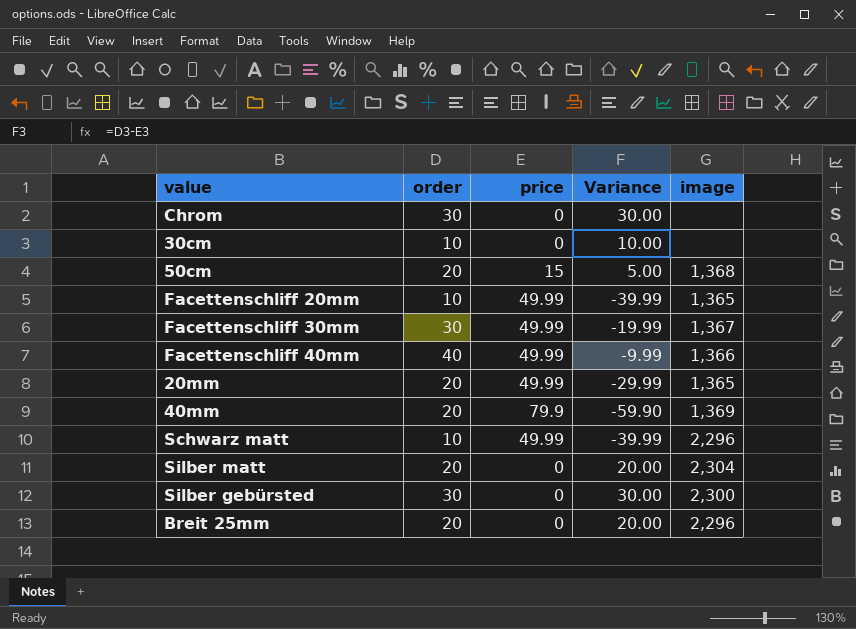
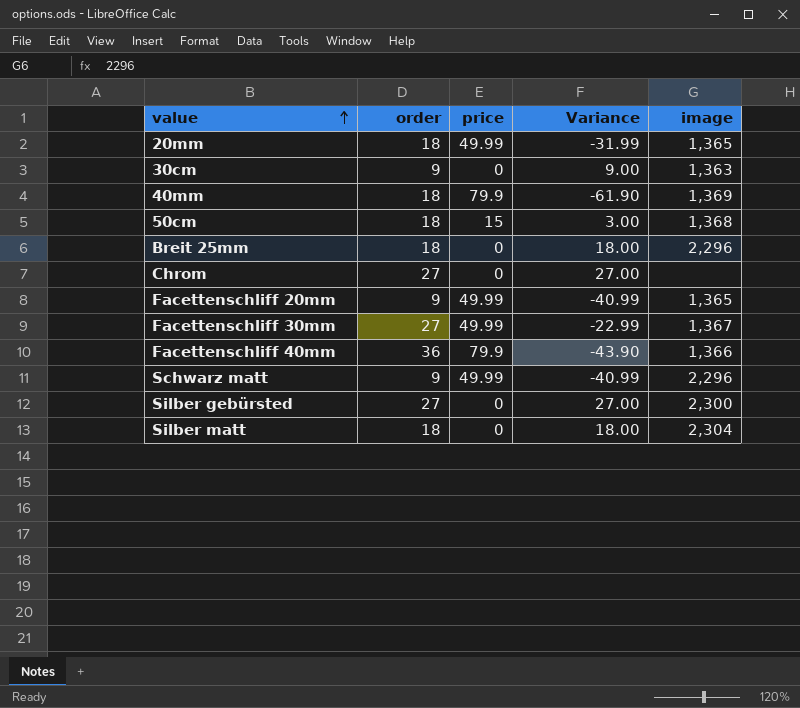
row order: none -> value ascending
20mm | order: 20 -> 18
20mm | Variance: -29.99 -> -31.99
30cm | order: 10 -> 9
30cm | Variance: 10.00 -> 9.00
30cm | image: none -> 1,363
40mm | order: 20 -> 18
40mm | Variance: -59.90 -> -61.90
50cm | order: 20 -> 18
50cm | Variance: 5.00 -> 3.00
Breit 25mm | order: 20 -> 18
Breit 25mm | Variance: 20.00 -> 18.00
Chrom | order: 30 -> 27
Chrom | Variance: 30.00 -> 27.00
Facettenschliff 20mm | order: 10 -> 9
Facettenschliff 20mm | Variance: -39.99 -> -40.99
Facettenschliff 30mm | order: 30 -> 27
Facettenschliff 30mm | Variance: -19.99 -> -22.99
Facettenschliff 40mm | order: 40 -> 36
Facettenschliff 40mm | price: 49.99 -> 79.9
Facettenschliff 40mm | Variance: -9.99 -> -43.90
Schwarz matt | order: 10 -> 9
Schwarz matt | Variance: -39.99 -> -40.99
Silber gebürsted | order: 30 -> 27
Silber gebürsted | Variance: 30.00 -> 27.00
Silber matt | order: 20 -> 18
Silber matt | Variance: 20.00 -> 18.00

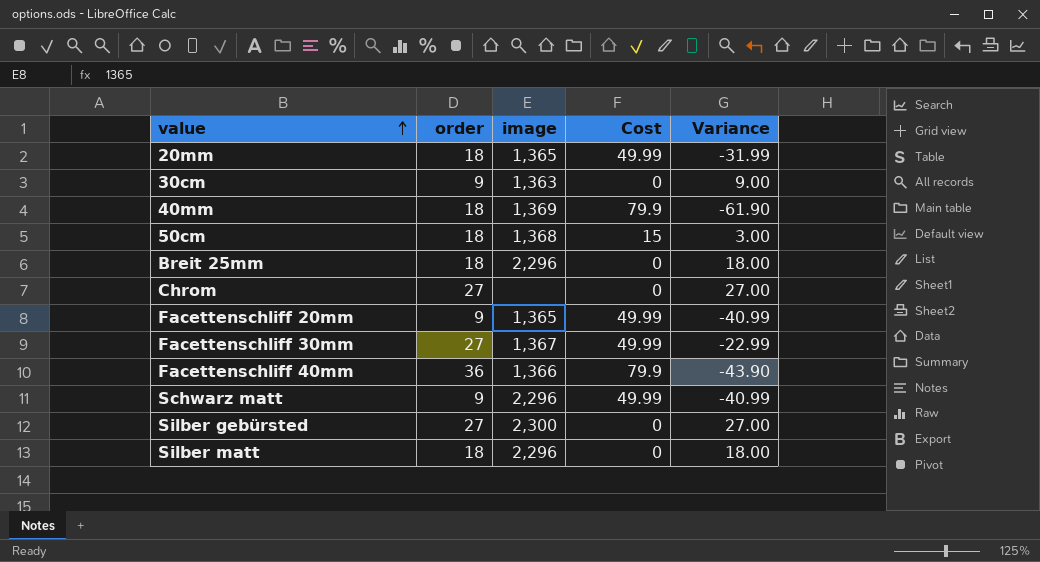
column image | position: 5 -> 3
column name: price -> Cost
Silber matt | image: 2,304 -> 2,296

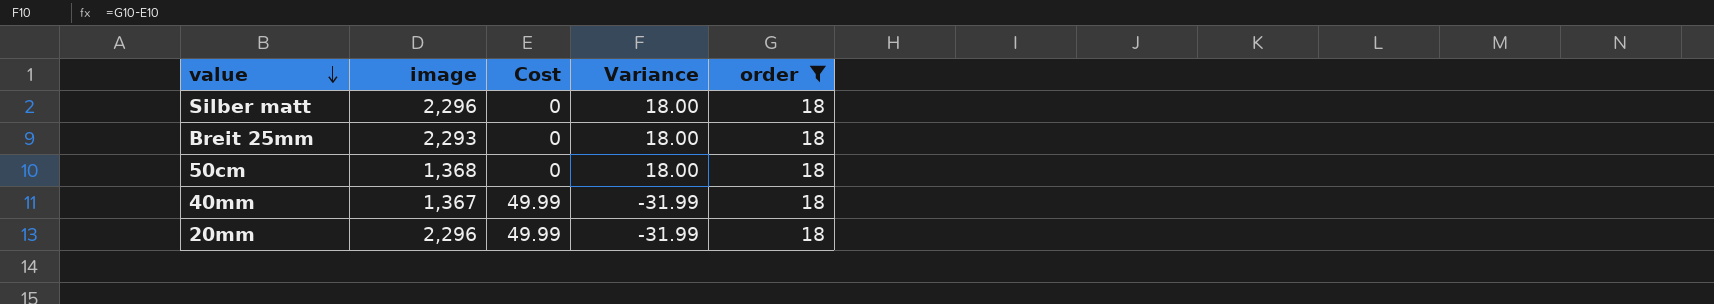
filter: none -> order = 18
row order: value ascending -> value descending
column order | position: 2 -> 5
Breit 25mm | image: 2,296 -> 2,293
50cm | Cost: 15 -> 0
50cm | Variance: 3.00 -> 18.00
40mm | image: 1,369 -> 1,367
40mm | Cost: 79.9 -> 49.99
40mm | Variance: -61.90 -> -31.99
20mm | image: 1,365 -> 2,296

